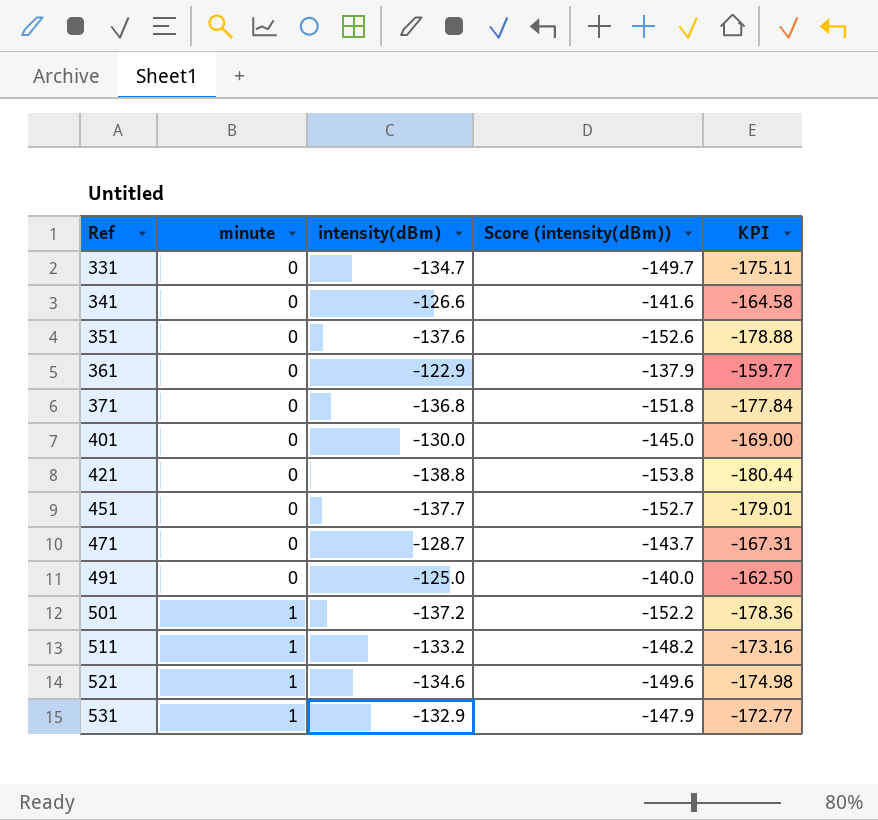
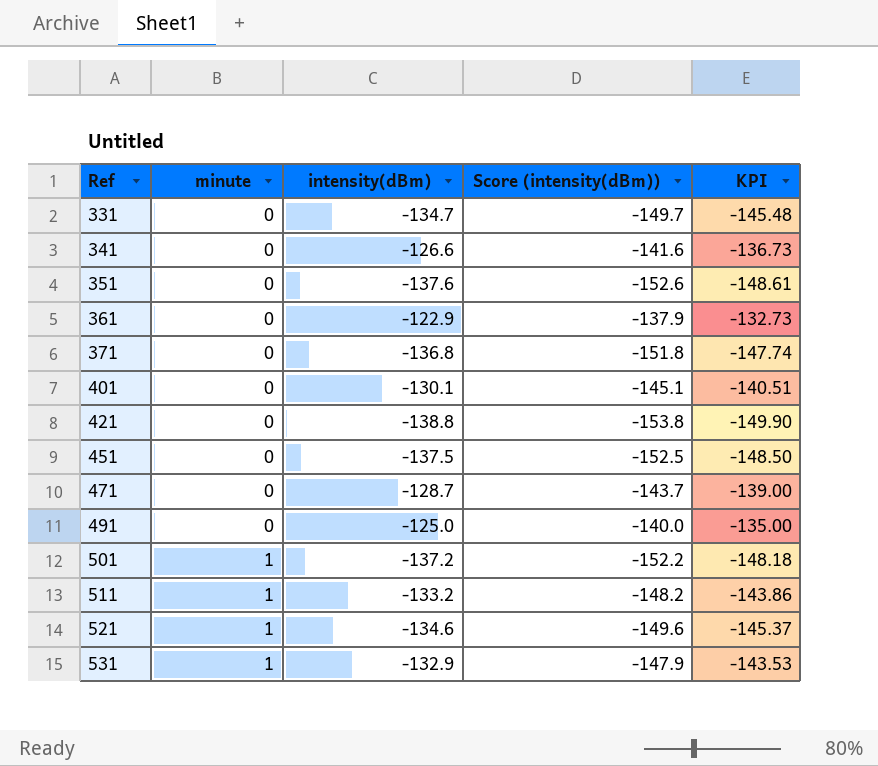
column KPI | formula: [intensity(dBm)] * 1.3 -> [intensity(dBm)] * 1.08
401 | intensity(dBm): -130.0 -> -130.1
401 | Score (intensity(dBm)): -145.0 -> -145.1
451 | intensity(dBm): -137.7 -> -137.5
451 | Score (intensity(dBm)): -152.7 -> -152.5

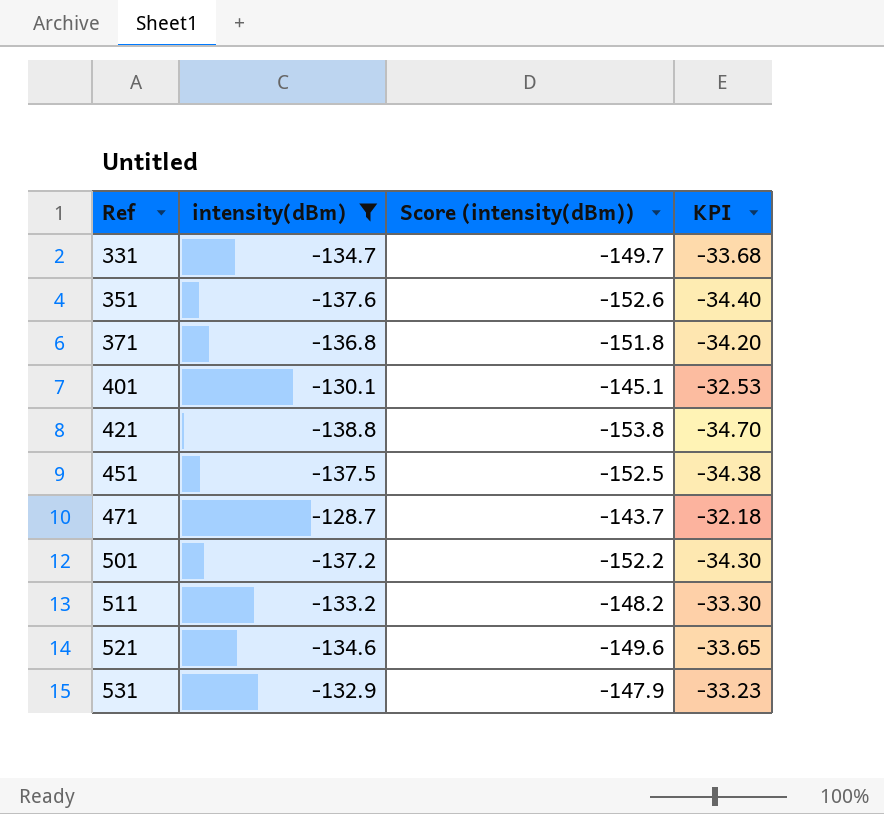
filter: none -> intensity(dBm) <= -128.7
column minute | position: 2 -> none
column KPI | formula: [intensity(dBm)] * 1.08 -> [intensity(dBm)] * 0.25

